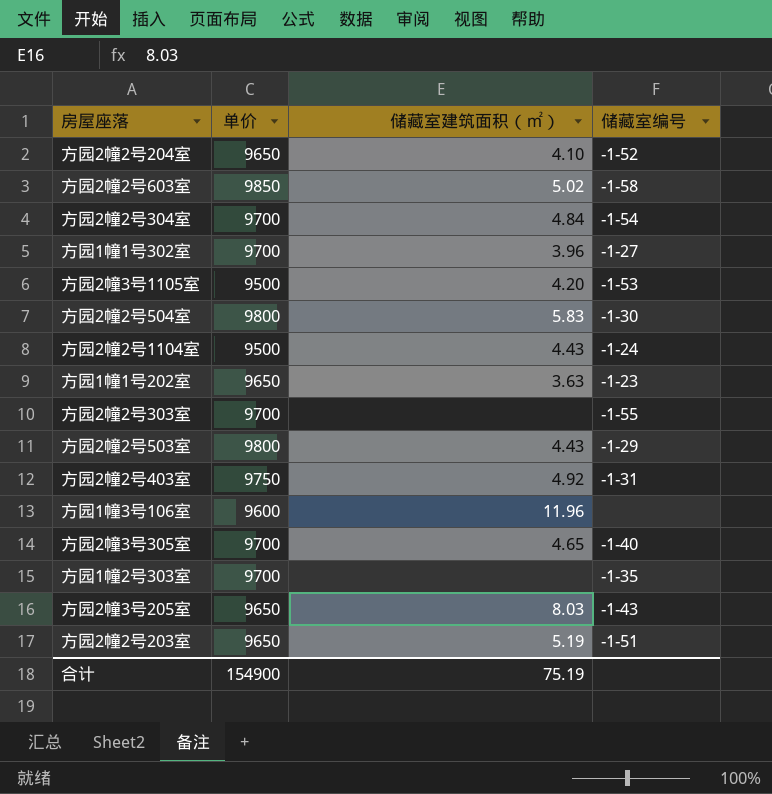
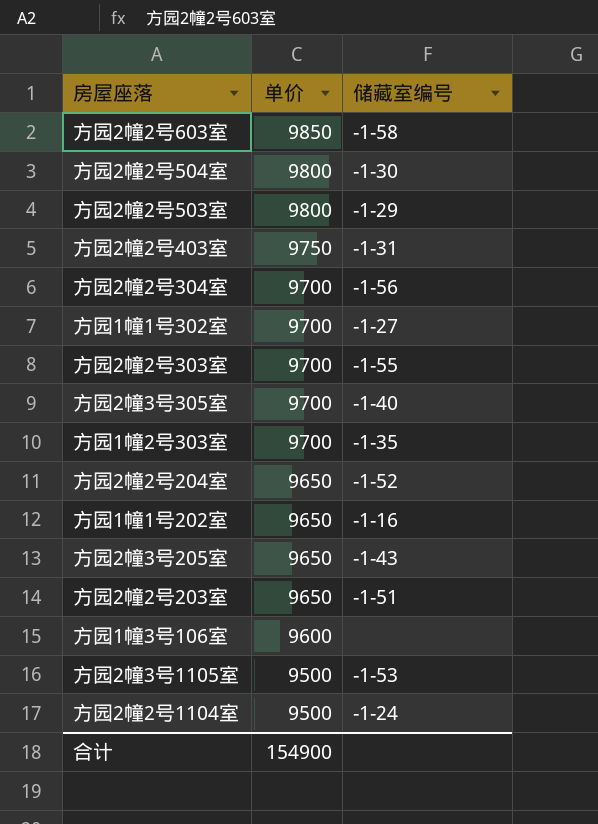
row order: none -> 单价 descending
column 储藏室建筑面积（㎡） | position: 3 -> none
方园2幢2号304室 | 储藏室编号: -1-54 -> -1-56
方园1幢1号202室 | 储藏室编号: -1-23 -> -1-16

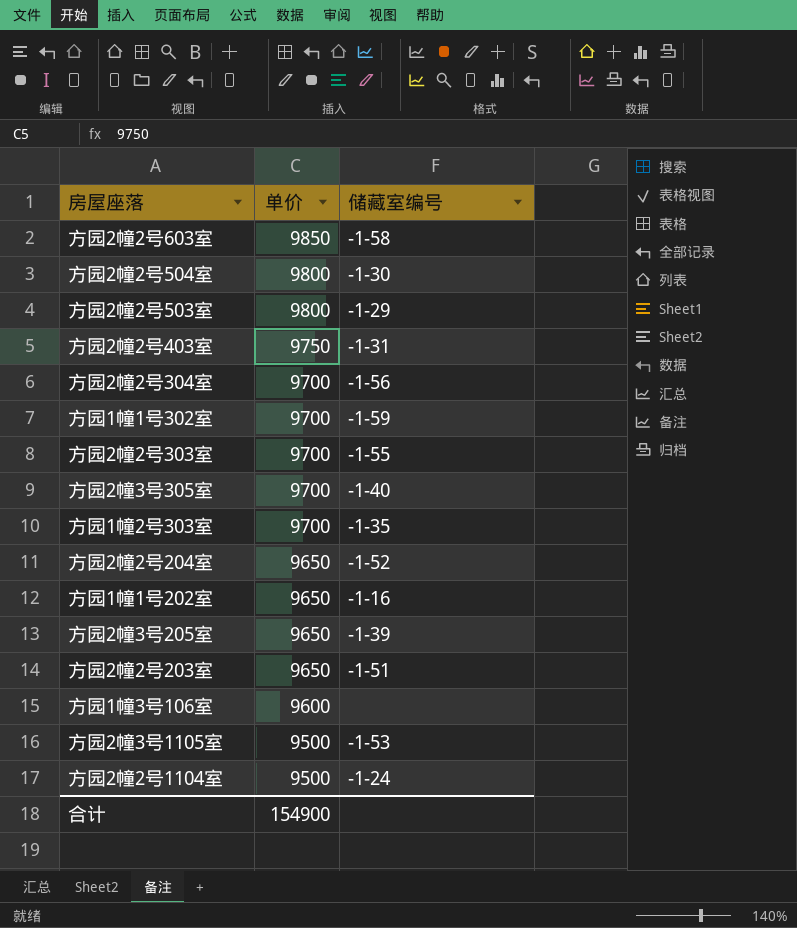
方园1幢1号302室 | 储藏室编号: -1-27 -> -1-59
方园2幢3号205室 | 储藏室编号: -1-43 -> -1-39

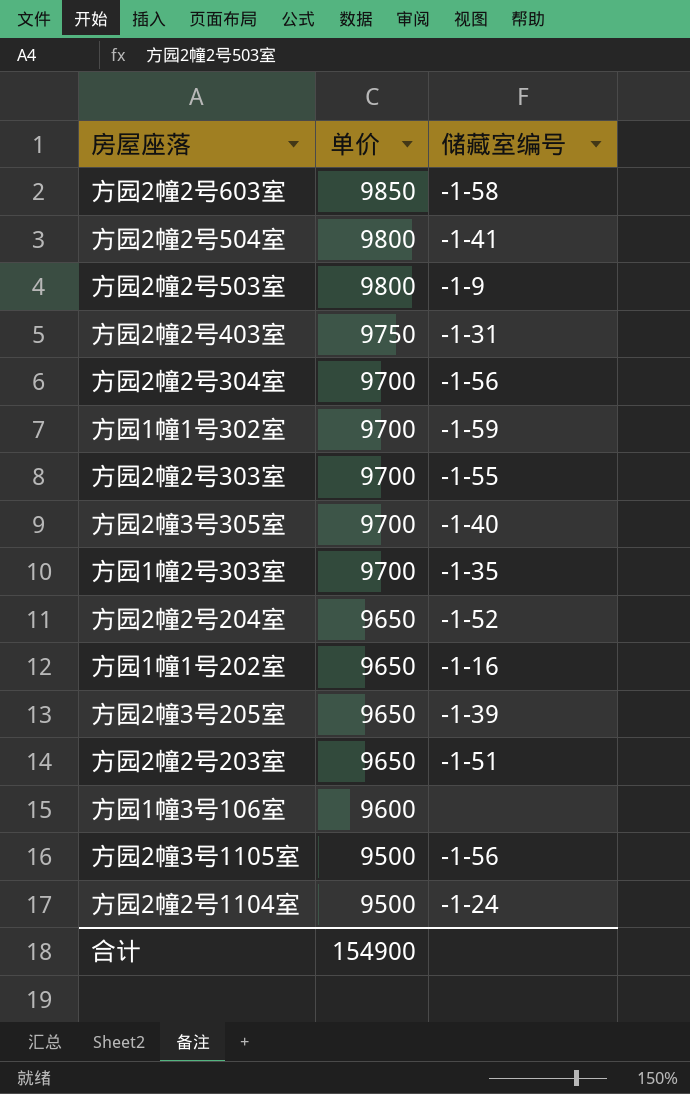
方园2幢2号504室 | 储藏室编号: -1-30 -> -1-41
方园2幢2号503室 | 储藏室编号: -1-29 -> -1-9
方园2幢3号1105室 | 储藏室编号: -1-53 -> -1-56

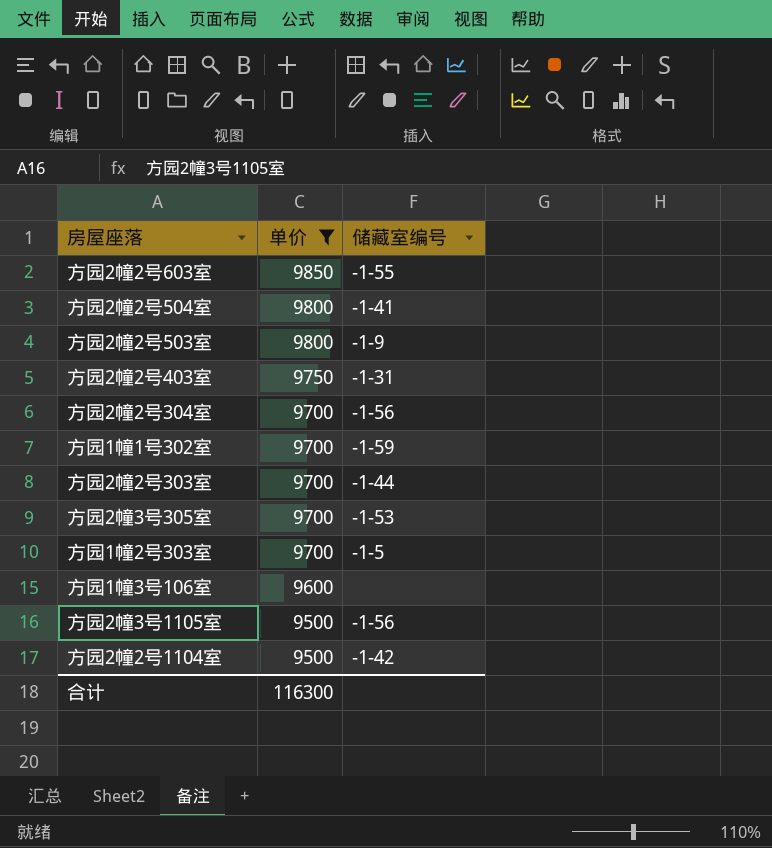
filter: none -> 单价 != 9650
方园2幢2号603室 | 储藏室编号: -1-58 -> -1-55
方园2幢2号303室 | 储藏室编号: -1-55 -> -1-44
方园2幢3号305室 | 储藏室编号: -1-40 -> -1-53
方园1幢2号303室 | 储藏室编号: -1-35 -> -1-5
方园2幢2号1104室 | 储藏室编号: -1-24 -> -1-42
合计 | 单价: 154900 -> 116300

